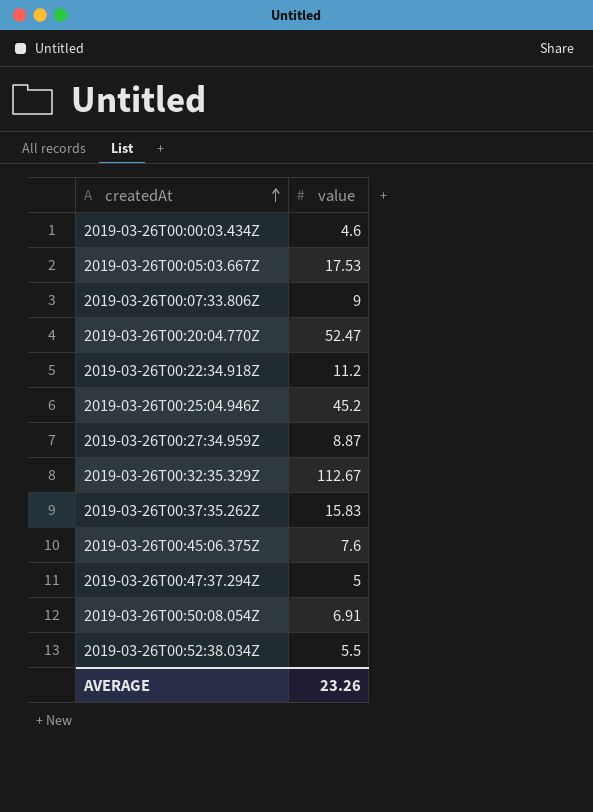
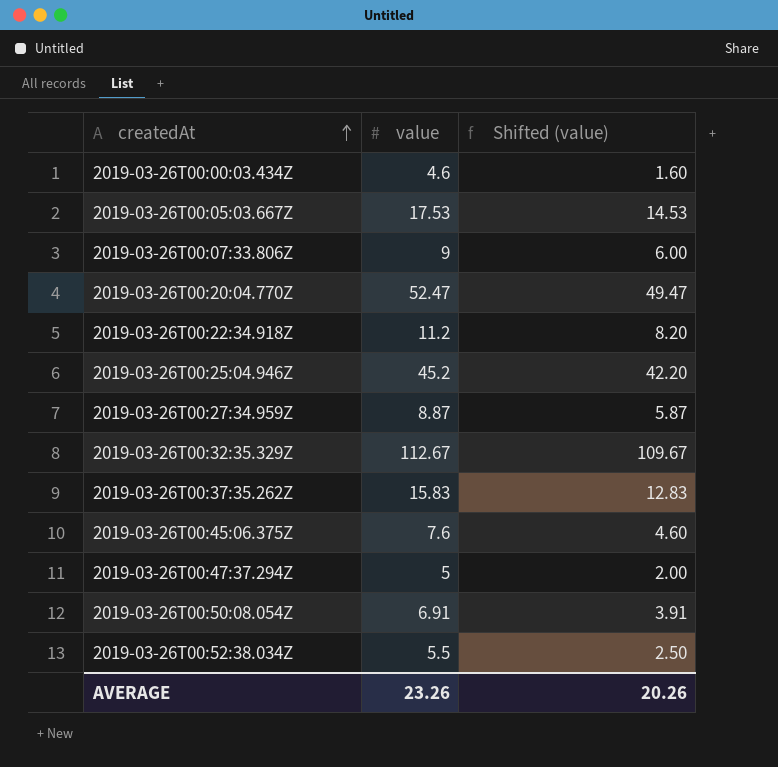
column Shifted (value) | formula: none -> [value] - 3

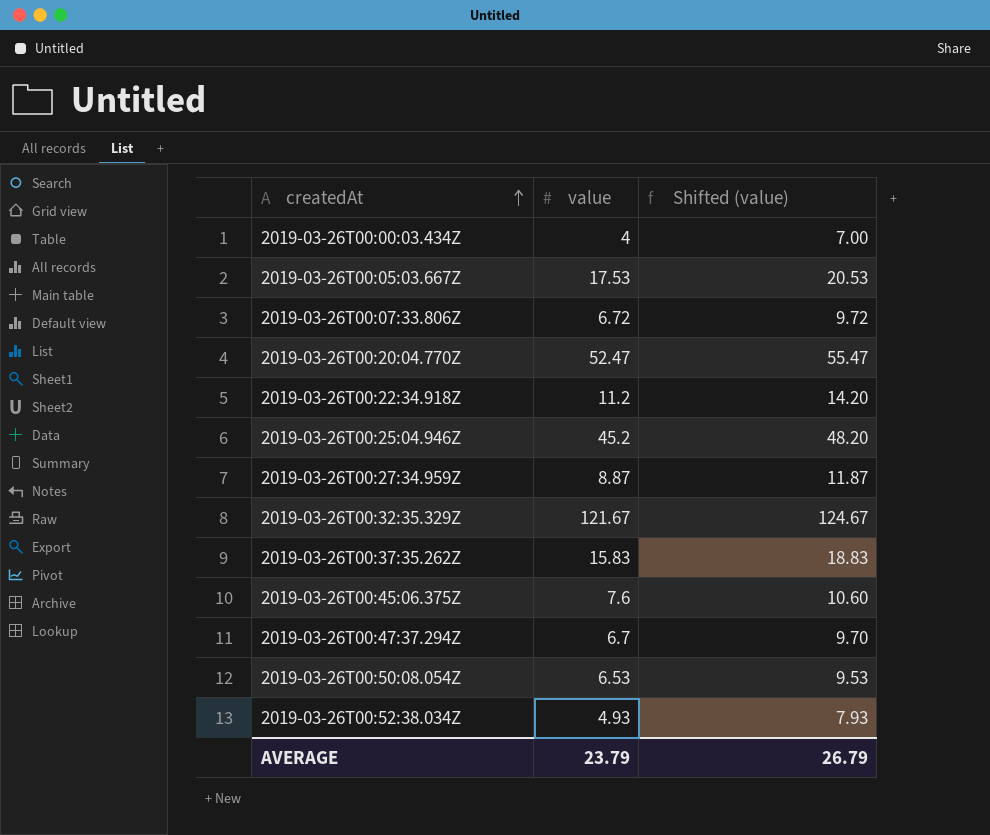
column Shifted (value) | formula: [value] - 3 -> [value] + 3
2019-03-26T00:00:03.434Z | value: 4.6 -> 4
2019-03-26T00:07:33.806Z | value: 9 -> 6.72
2019-03-26T00:32:35.329Z | value: 112.67 -> 121.67
2019-03-26T00:47:37.294Z | value: 5 -> 6.7
2019-03-26T00:50:08.054Z | value: 6.91 -> 6.53
2019-03-26T00:52:38.034Z | value: 5.5 -> 4.93
AVERAGE | value: 23.26 -> 23.79
AVERAGE | Shifted (value): 20.26 -> 26.79

